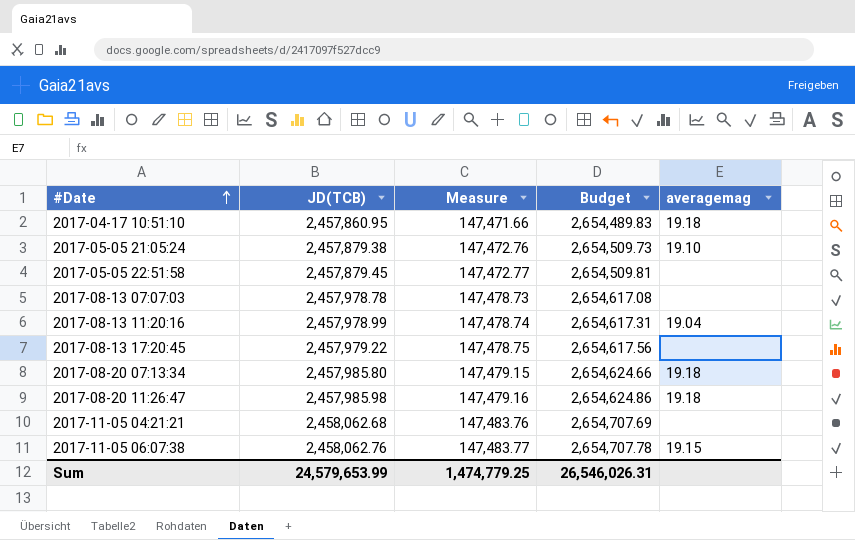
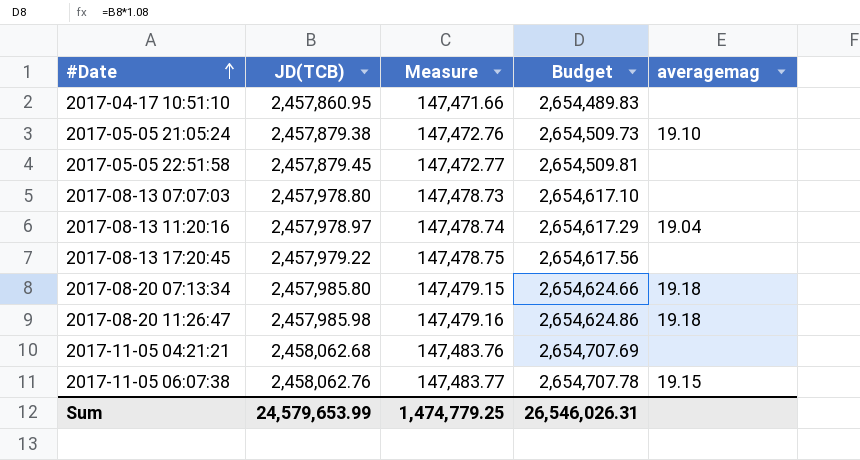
2017-04-17 10:51:10 | averagemag: 19.18 -> none
2017-08-13 07:07:03 | JD(TCB): 2,457,978.78 -> 2,457,978.80
2017-08-13 07:07:03 | Budget: 2,654,617.08 -> 2,654,617.10
2017-08-13 11:20:16 | JD(TCB): 2,457,978.99 -> 2,457,978.97
2017-08-13 11:20:16 | Budget: 2,654,617.31 -> 2,654,617.29

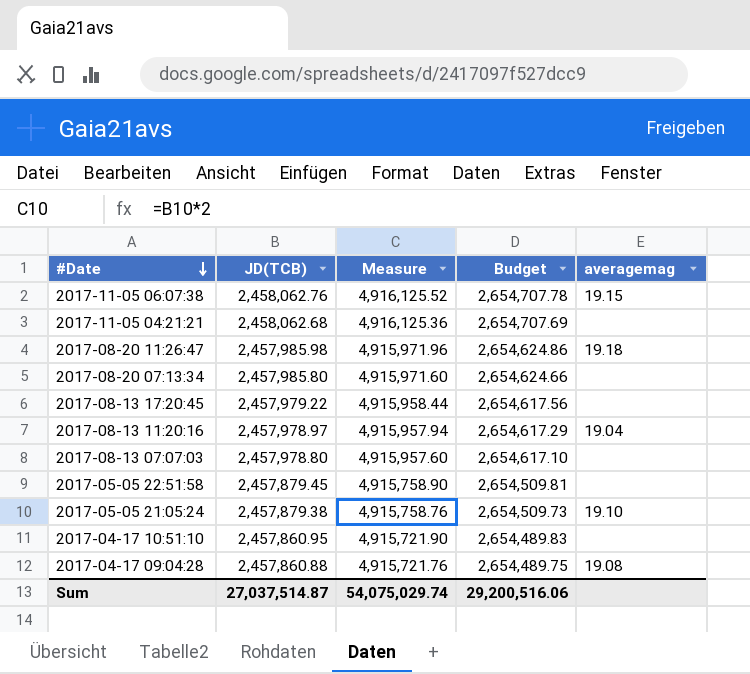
row order: #Date ascending -> #Date descending
column Measure | formula: [JD(TCB)] * 0.06 -> [JD(TCB)] * 2
2017-08-20 07:13:34 | averagemag: 19.18 -> none
row 2017-04-17 09:04:28: none -> 2,457,860.88 | 4,915,721.76 | 2,654,489.75 | 19.08
Sum | JD(TCB): 24,579,653.99 -> 27,037,514.87
Sum | Measure: 1,474,779.25 -> 54,075,029.74
Sum | Budget: 26,546,026.31 -> 29,200,516.06

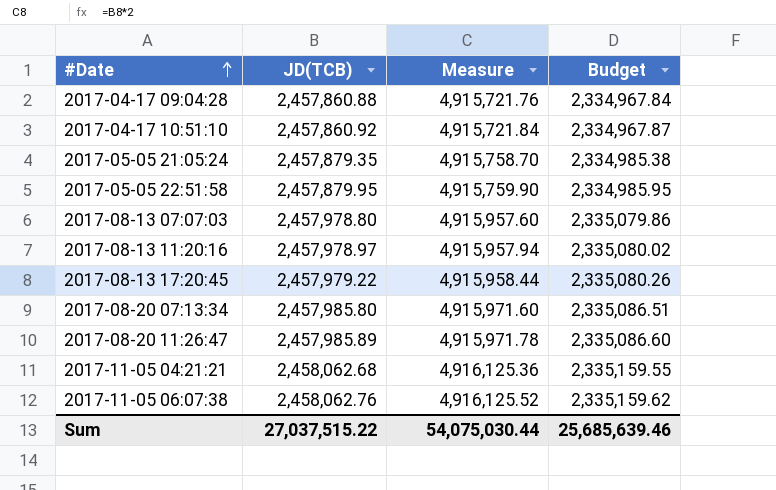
row order: #Date descending -> #Date ascending
column averagemag | position: 5 -> none
column Budget | formula: [JD(TCB)] * 1.08 -> [JD(TCB)] * 0.95
2017-04-17 10:51:10 | JD(TCB): 2,457,860.95 -> 2,457,860.92
2017-04-17 10:51:10 | Measure: 4,915,721.90 -> 4,915,721.84
2017-05-05 21:05:24 | JD(TCB): 2,457,879.38 -> 2,457,879.35
2017-05-05 21:05:24 | Measure: 4,915,758.76 -> 4,915,758.70
2017-05-05 22:51:58 | JD(TCB): 2,457,879.45 -> 2,457,879.95
2017-05-05 22:51:58 | Measure: 4,915,758.90 -> 4,915,759.90
2017-08-20 11:26:47 | JD(TCB): 2,457,985.98 -> 2,457,985.89
2017-08-20 11:26:47 | Measure: 4,915,971.96 -> 4,915,971.78
Sum | JD(TCB): 27,037,514.87 -> 27,037,515.22
Sum | Measure: 54,075,029.74 -> 54,075,030.44
Sum | Budget: 29,200,516.06 -> 25,685,639.46

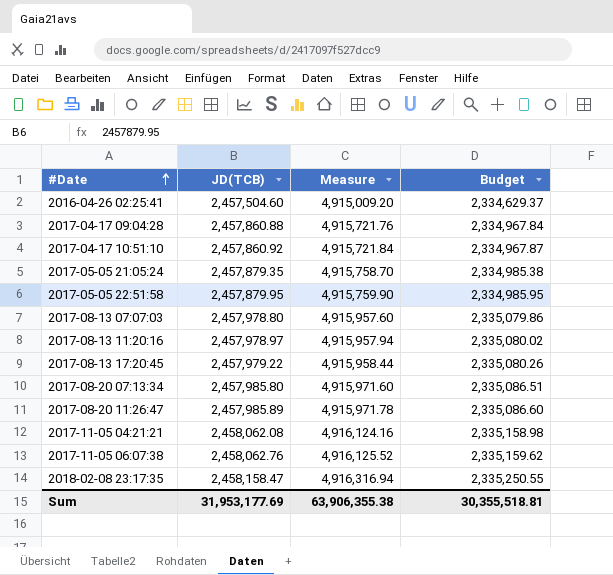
row 2016-04-26 02:25:41: none -> 2,457,504.60 | 4,915,009.20 | 2,334,629.37
2017-11-05 04:21:21 | JD(TCB): 2,458,062.68 -> 2,458,062.08
2017-11-05 04:21:21 | Measure: 4,916,125.36 -> 4,916,124.16
2017-11-05 04:21:21 | Budget: 2,335,159.55 -> 2,335,158.98
row 2018-02-08 23:17:35: none -> 2,458,158.47 | 4,916,316.94 | 2,335,250.55
Sum | JD(TCB): 27,037,515.22 -> 31,953,177.69
Sum | Measure: 54,075,030.44 -> 63,906,355.38
Sum | Budget: 25,685,639.46 -> 30,355,518.81

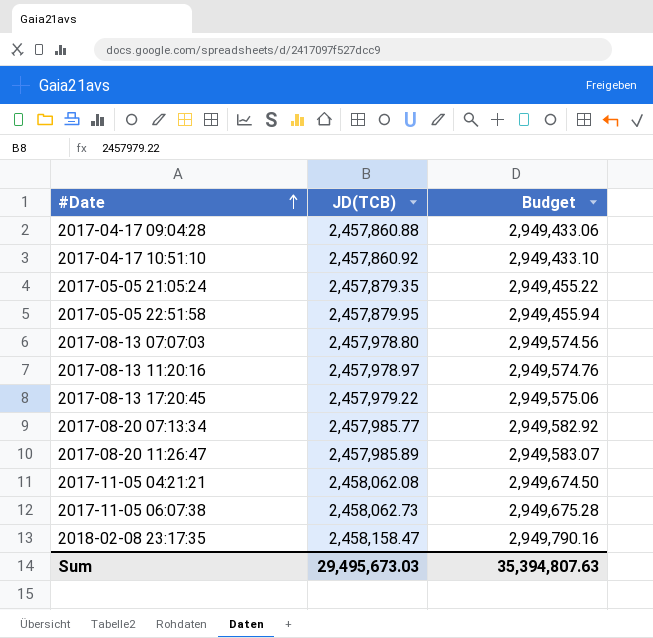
column Measure | formula: [JD(TCB)] * 2 -> none
column Budget | formula: [JD(TCB)] * 0.95 -> [JD(TCB)] * 1.2
row 2016-04-26 02:25:41: 2,457,504.60 | 4,915,009.20 | 2,334,629.37 -> none
2017-08-20 07:13:34 | JD(TCB): 2,457,985.80 -> 2,457,985.77
2017-11-05 06:07:38 | JD(TCB): 2,458,062.76 -> 2,458,062.73
Sum | JD(TCB): 31,953,177.69 -> 29,495,673.03
Sum | Budget: 30,355,518.81 -> 35,394,807.63

